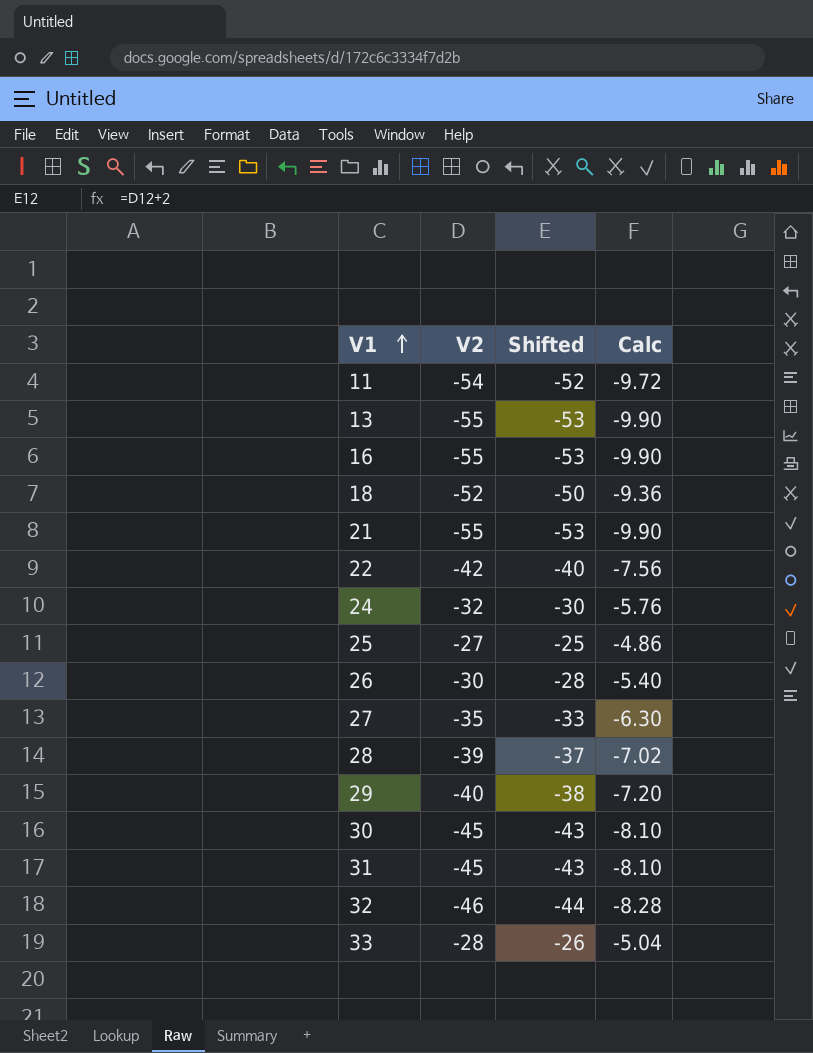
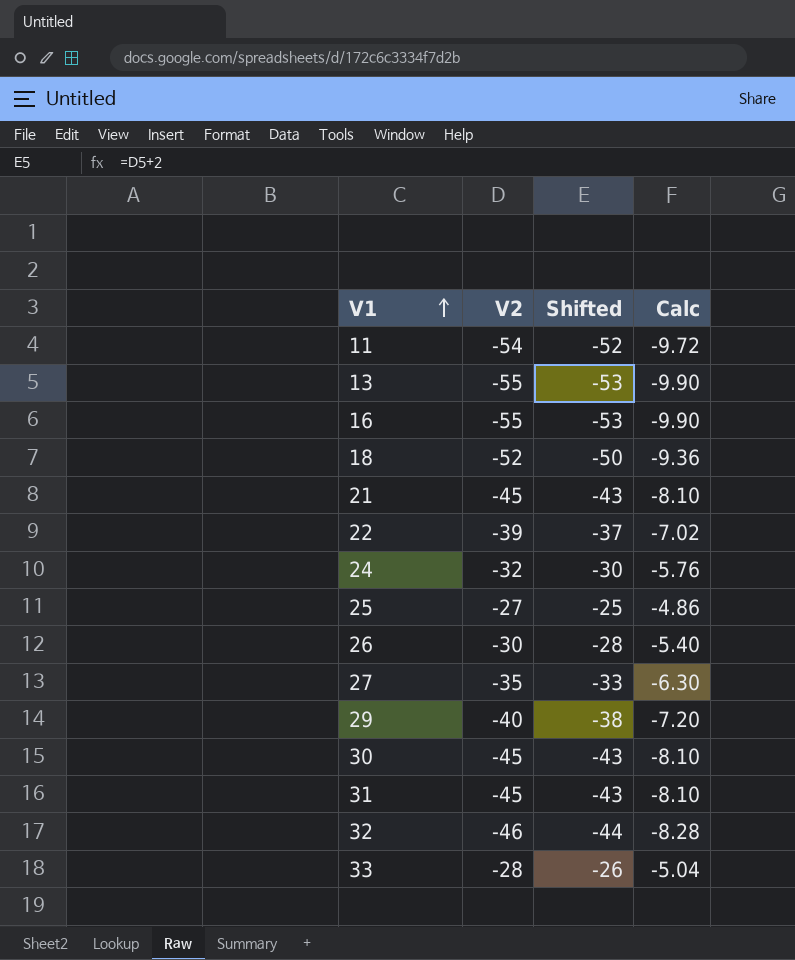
row 28: -39 | -37 | -7.02 -> none
21 | V2: -55 -> -45
21 | Shifted: -53 -> -43
21 | Calc: -9.90 -> -8.10
22 | V2: -42 -> -39
22 | Shifted: -40 -> -37
22 | Calc: -7.56 -> -7.02

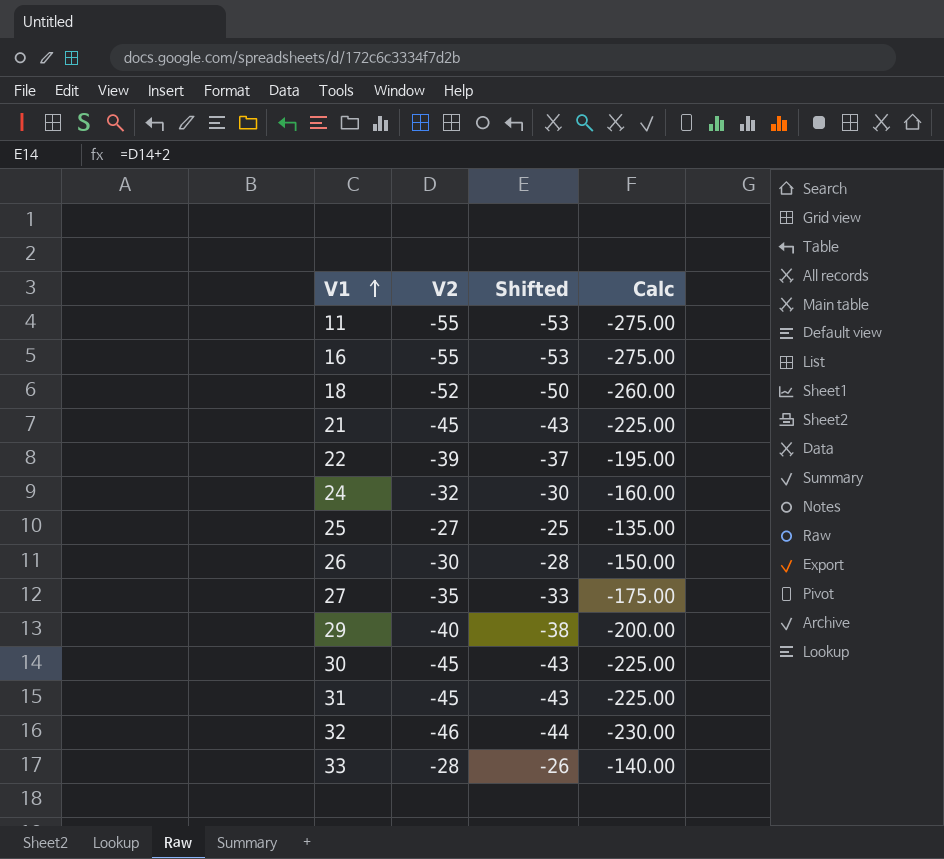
column Calc | formula: [V2] * 0.18 -> [V2] * 5
row 13: -55 | -53 | -9.90 -> none
11 | V2: -54 -> -55
11 | Shifted: -52 -> -53

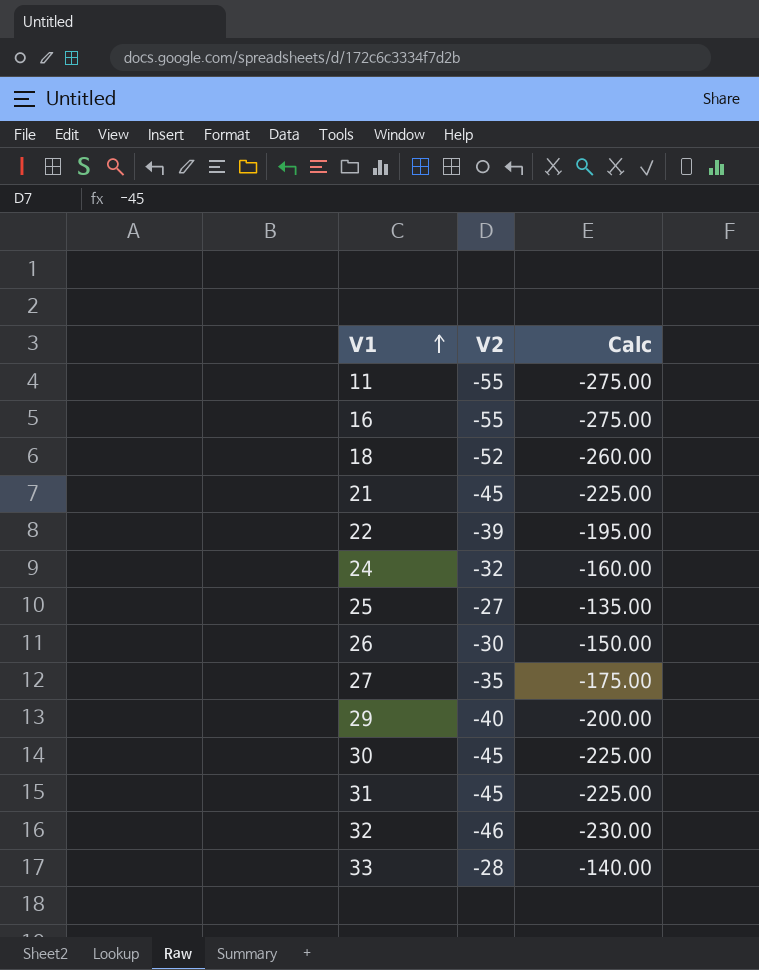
column Shifted | formula: [V2] + 2 -> none

